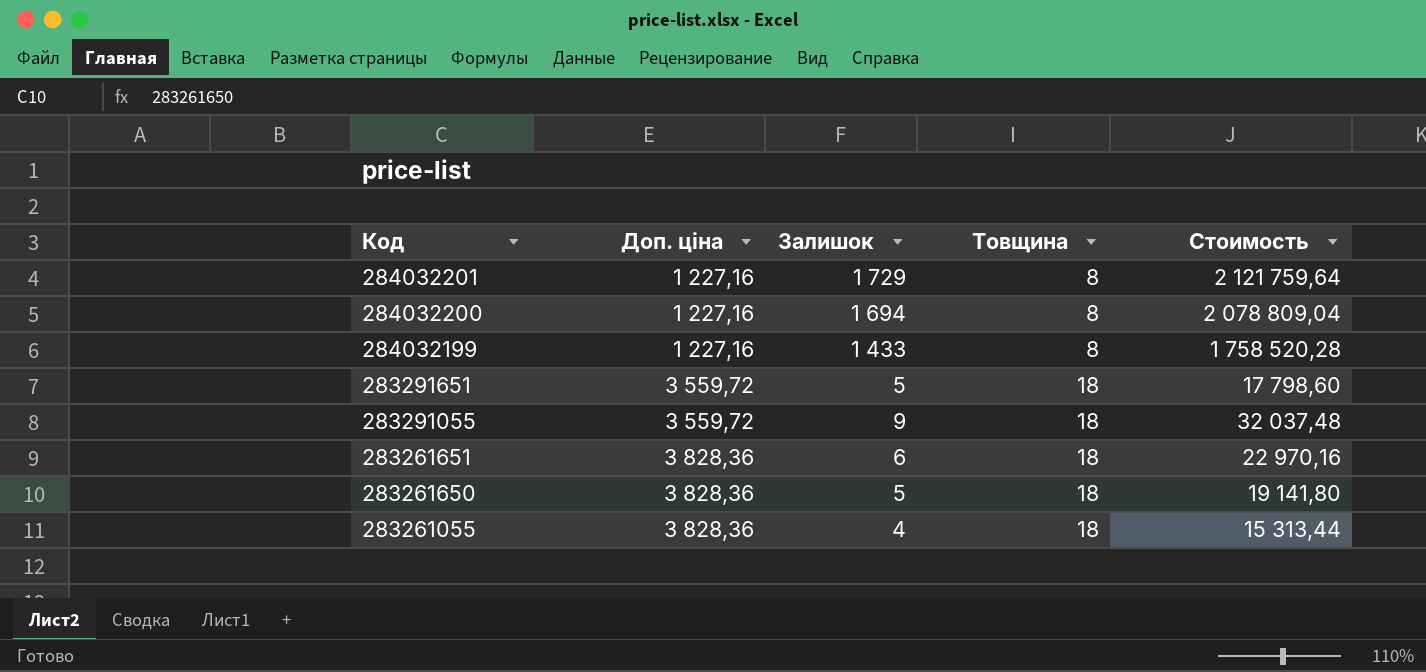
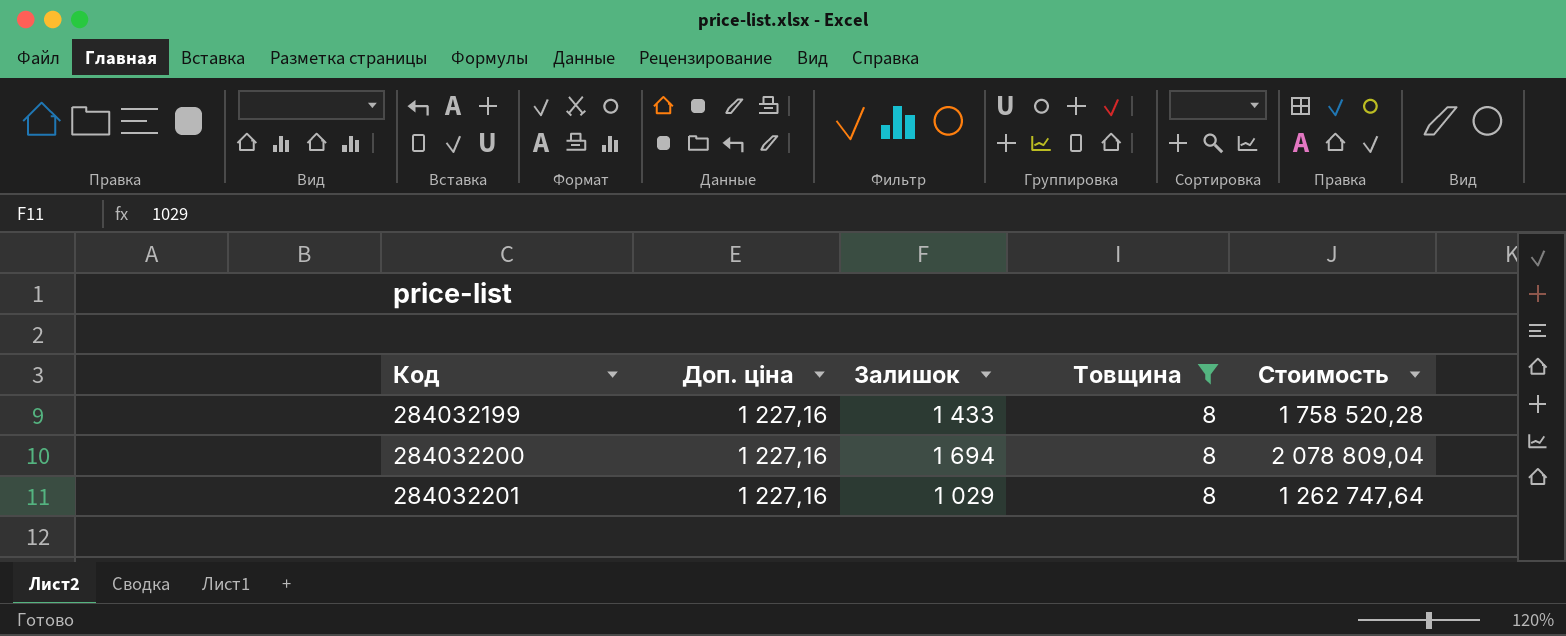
filter: none -> Товщина = 8
row order: Код descending -> Код ascending
284032201 | Залишок: 1 729 -> 1 029
284032201 | Стоимость: 2 121 759,64 -> 1 262 747,64

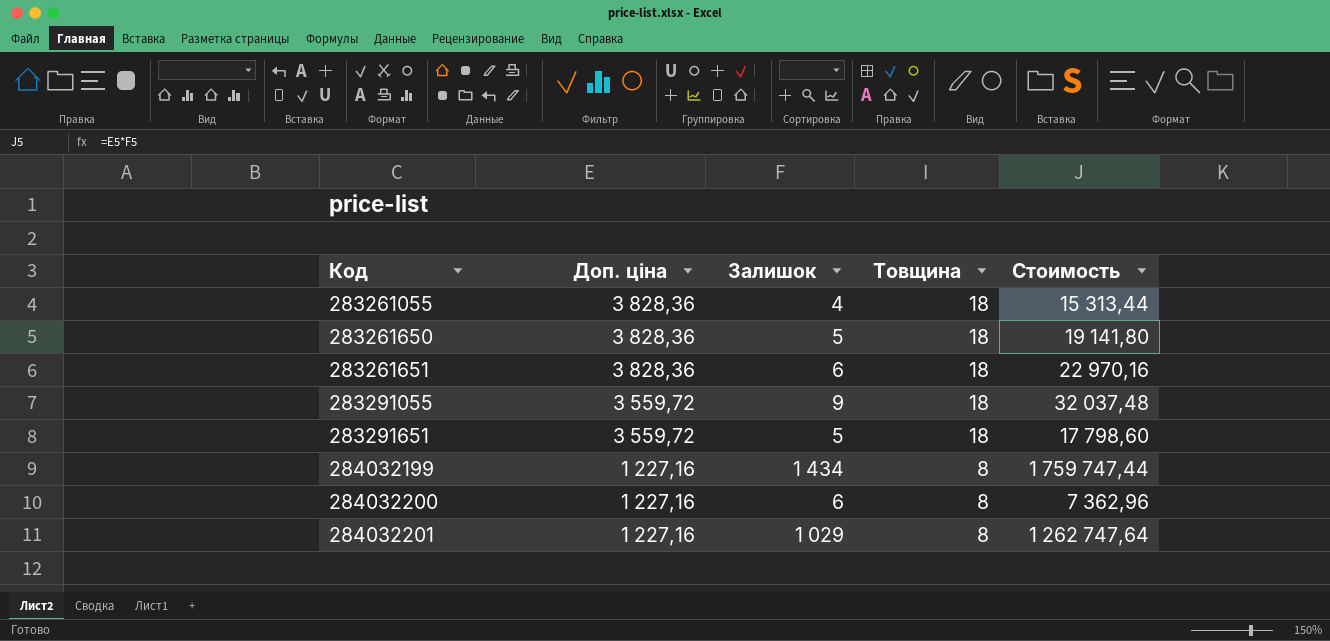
filter: Товщина = 8 -> none
284032199 | Залишок: 1 433 -> 1 434
284032199 | Стоимость: 1 758 520,28 -> 1 759 747,44
284032200 | Залишок: 1 694 -> 6
284032200 | Стоимость: 2 078 809,04 -> 7 362,96

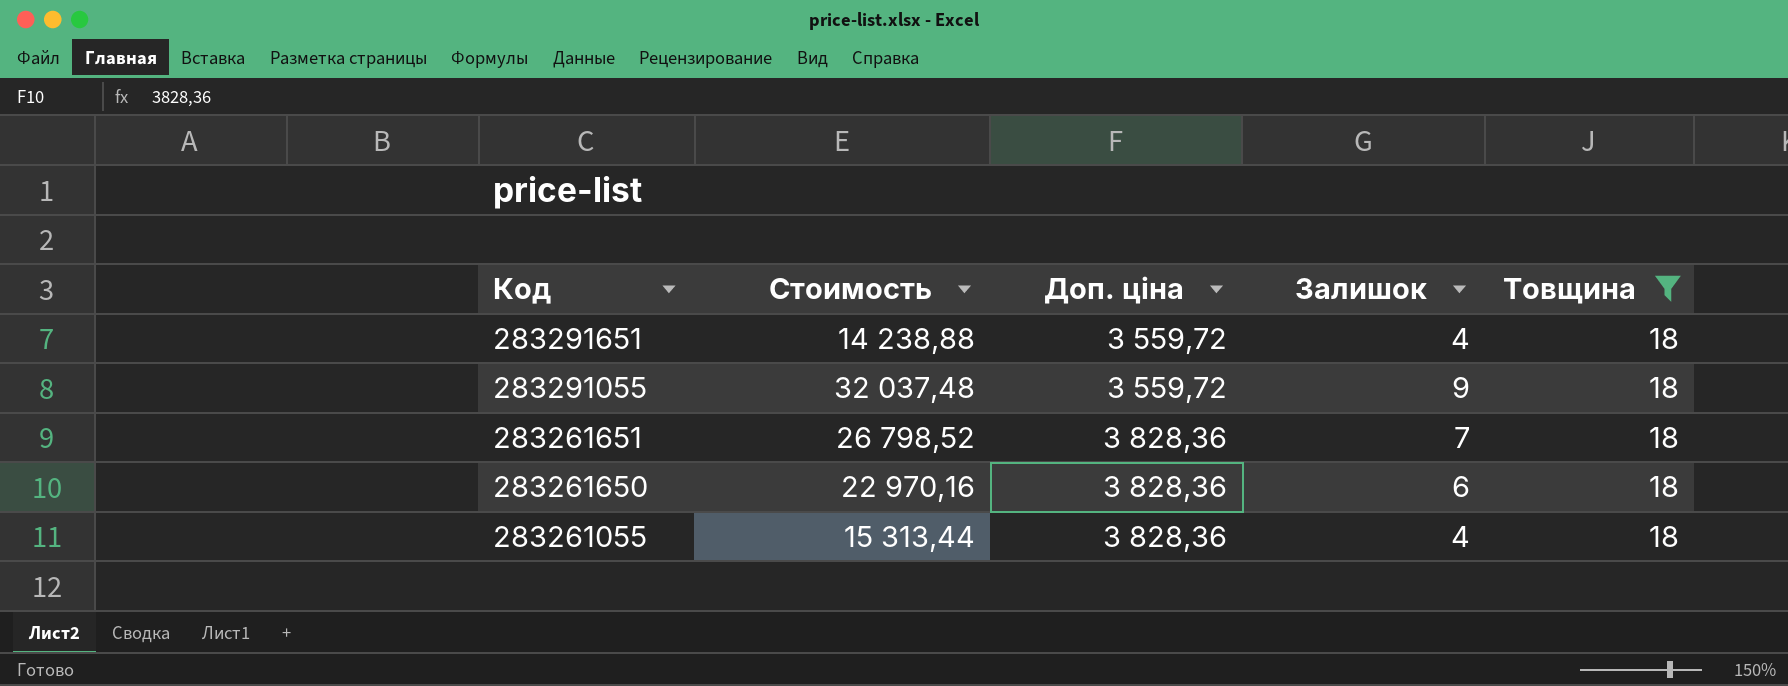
filter: none -> Товщина = 18
row order: Код ascending -> Код descending
column Стоимость | position: 5 -> 2
283291651 | Стоимость: 17 798,60 -> 14 238,88
283291651 | Залишок: 5 -> 4
283261651 | Стоимость: 22 970,16 -> 26 798,52
283261651 | Залишок: 6 -> 7
283261650 | Стоимость: 19 141,80 -> 22 970,16
283261650 | Залишок: 5 -> 6

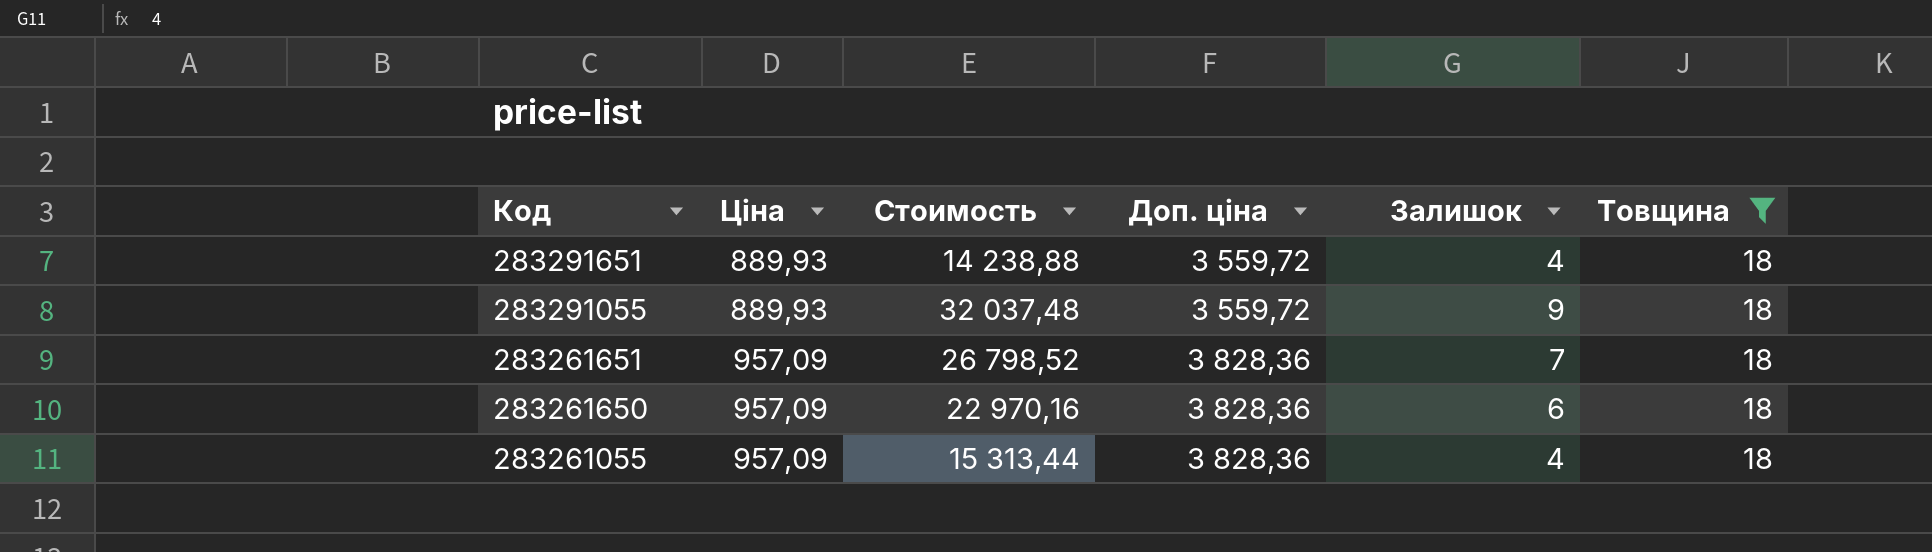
column Ціна | position: none -> 2

